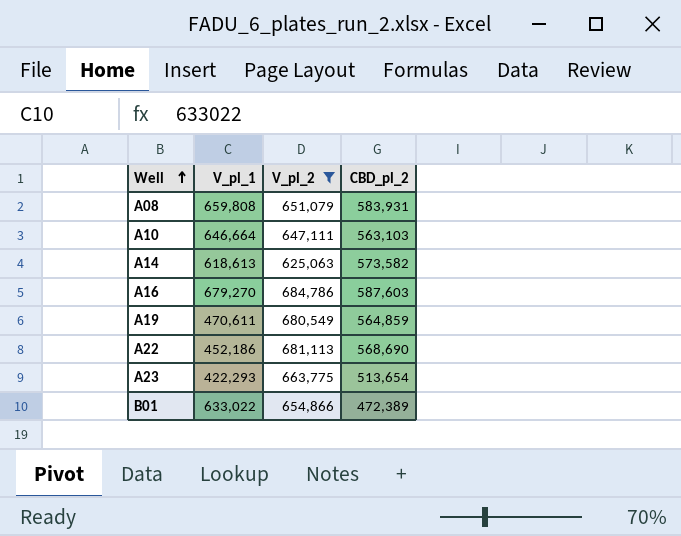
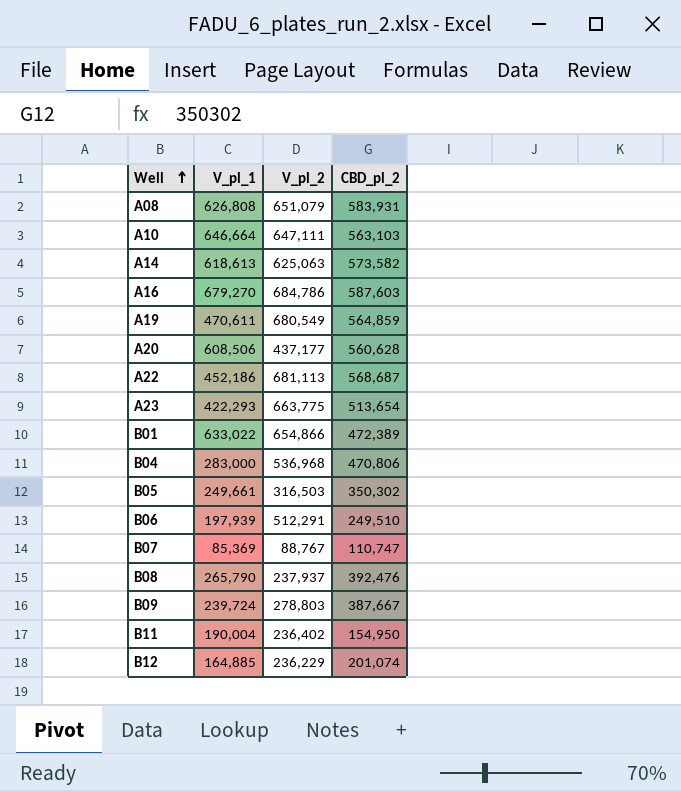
filter: V_pl_2 >= 625,063 -> none
A08 | V_pl_1: 659,808 -> 626,808
A22 | CBD_pl_2: 568,690 -> 568,687

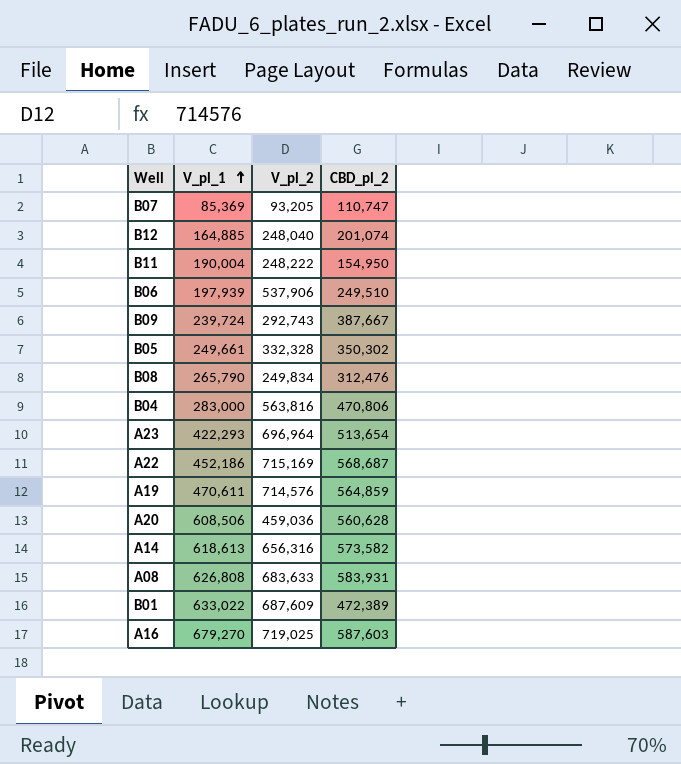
row order: Well ascending -> V_pl_1 ascending
row A10: 646,664 | 647,111 | 563,103 -> none
B07 | V_pl_2: 88,767 -> 93,205
B12 | V_pl_2: 236,229 -> 248,040
B11 | V_pl_2: 236,402 -> 248,222
B06 | V_pl_2: 512,291 -> 537,906
B09 | V_pl_2: 278,803 -> 292,743
B05 | V_pl_2: 316,503 -> 332,328
B08 | V_pl_2: 237,937 -> 249,834
B08 | CBD_pl_2: 392,476 -> 312,476
B04 | V_pl_2: 536,968 -> 563,816
A23 | V_pl_2: 663,775 -> 696,964
A22 | V_pl_2: 681,113 -> 715,169
A19 | V_pl_2: 680,549 -> 714,576
A20 | V_pl_2: 437,177 -> 459,036
A14 | V_pl_2: 625,063 -> 656,316
A08 | V_pl_2: 651,079 -> 683,633
B01 | V_pl_2: 654,866 -> 687,609
A16 | V_pl_2: 684,786 -> 719,025

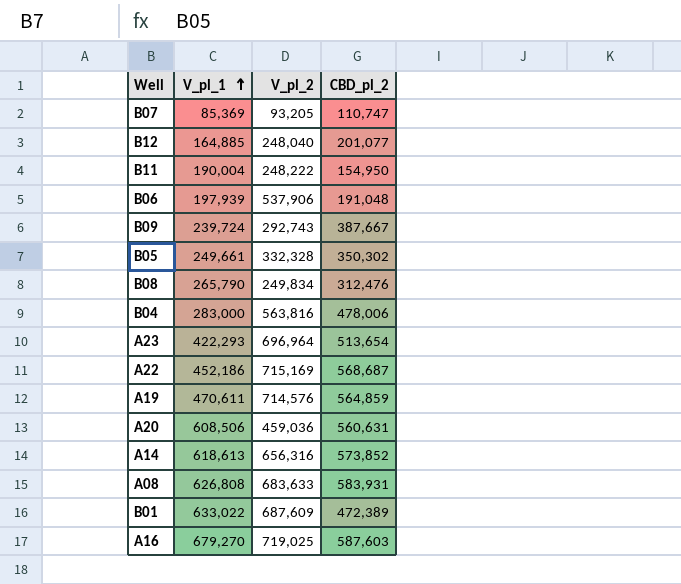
B12 | CBD_pl_2: 201,074 -> 201,077
B06 | CBD_pl_2: 249,510 -> 191,048
B04 | CBD_pl_2: 470,806 -> 478,006
A20 | CBD_pl_2: 560,628 -> 560,631
A14 | CBD_pl_2: 573,582 -> 573,852

